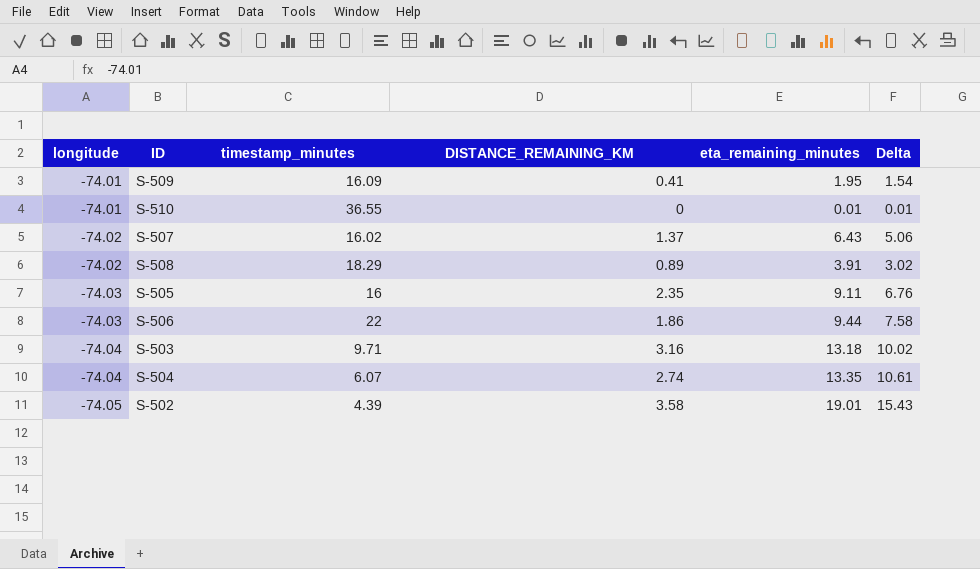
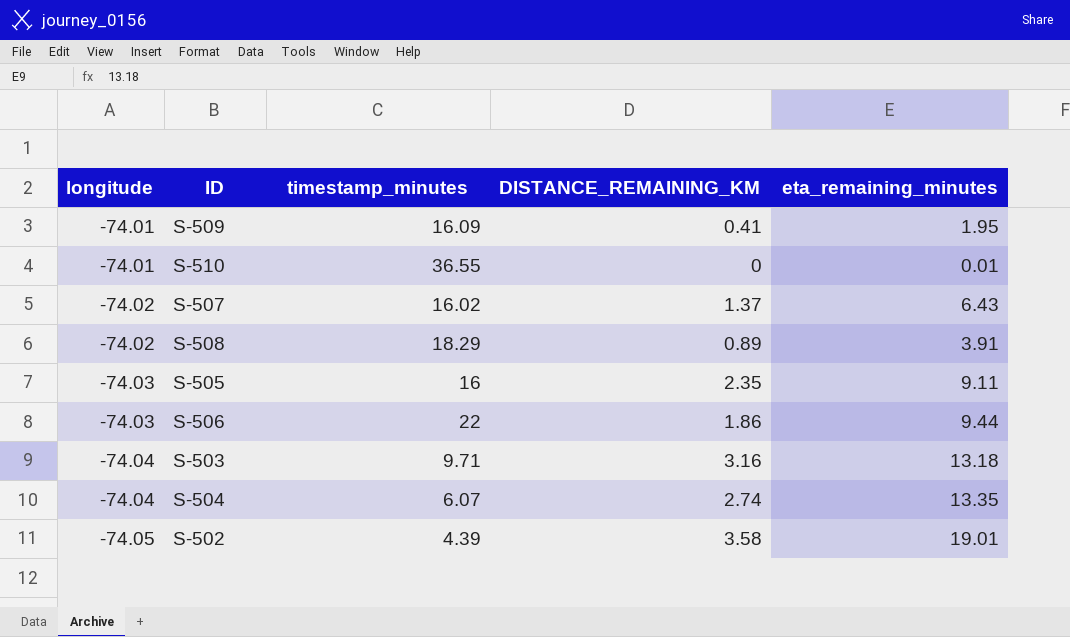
column Delta | formula: [eta_remaining_minutes] - [DISTANCE_REMAINING_KM] -> none

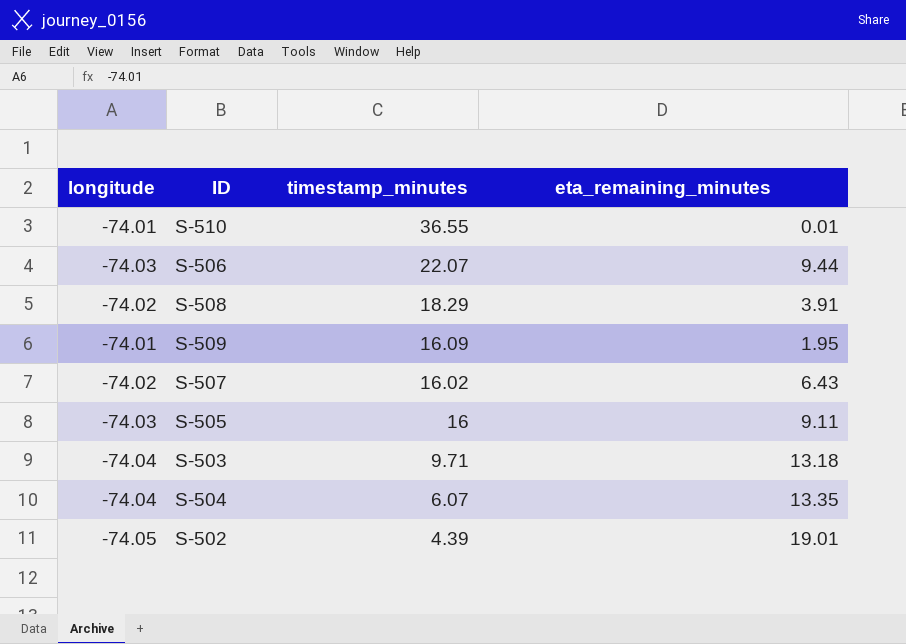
row order: longitude descending -> timestamp_minutes descending
column DISTANCE_REMAINING_KM | position: 4 -> none
S-506 | timestamp_minutes: 22 -> 22.07

